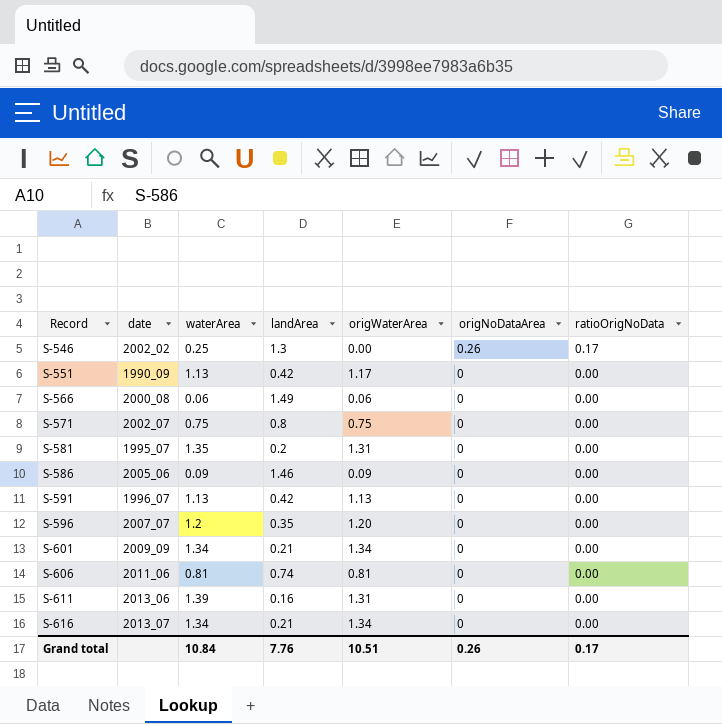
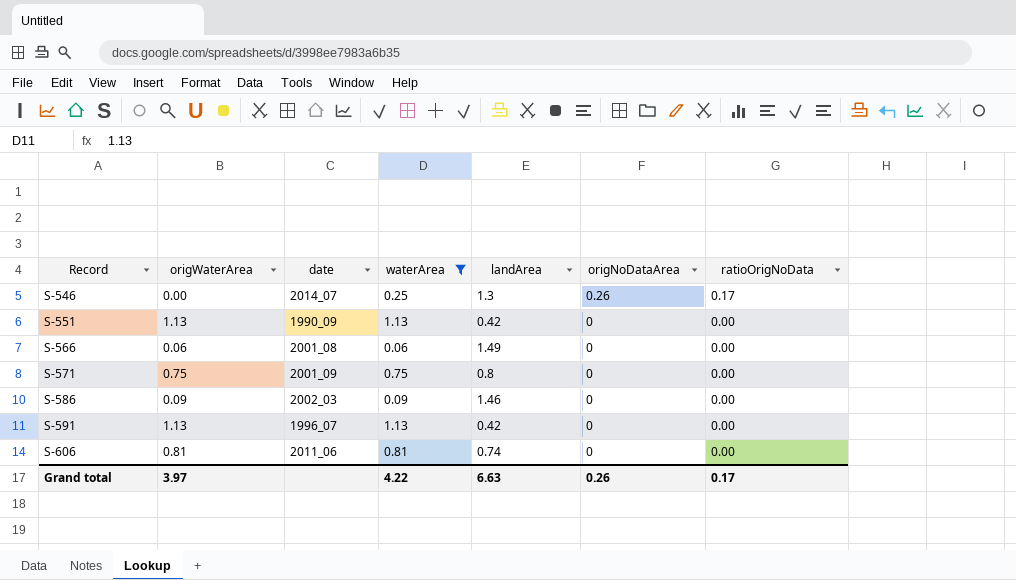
filter: none -> waterArea <= 1.13
column origWaterArea | position: 5 -> 2
S-546 | date: 2002_02 -> 2014_07
S-551 | origWaterArea: 1.17 -> 1.13
S-566 | date: 2000_08 -> 2001_08
S-571 | date: 2002_07 -> 2001_09
S-586 | date: 2005_06 -> 2002_03
Grand total | origWaterArea: 10.51 -> 3.97
Grand total | waterArea: 10.84 -> 4.22
Grand total | landArea: 7.76 -> 6.63

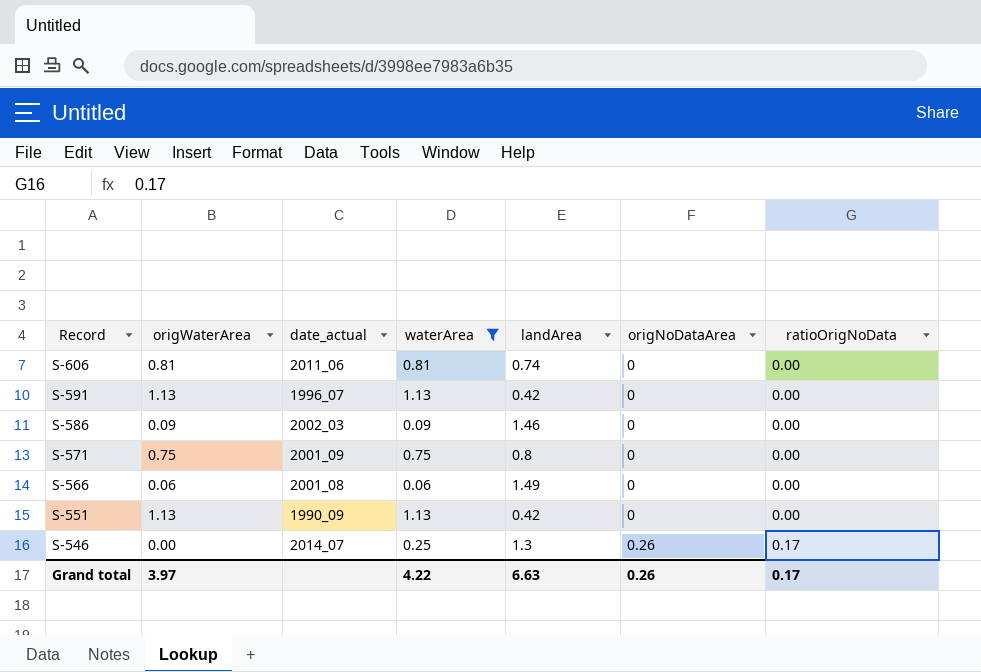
row order: Record ascending -> Record descending
column name: date -> date_actual

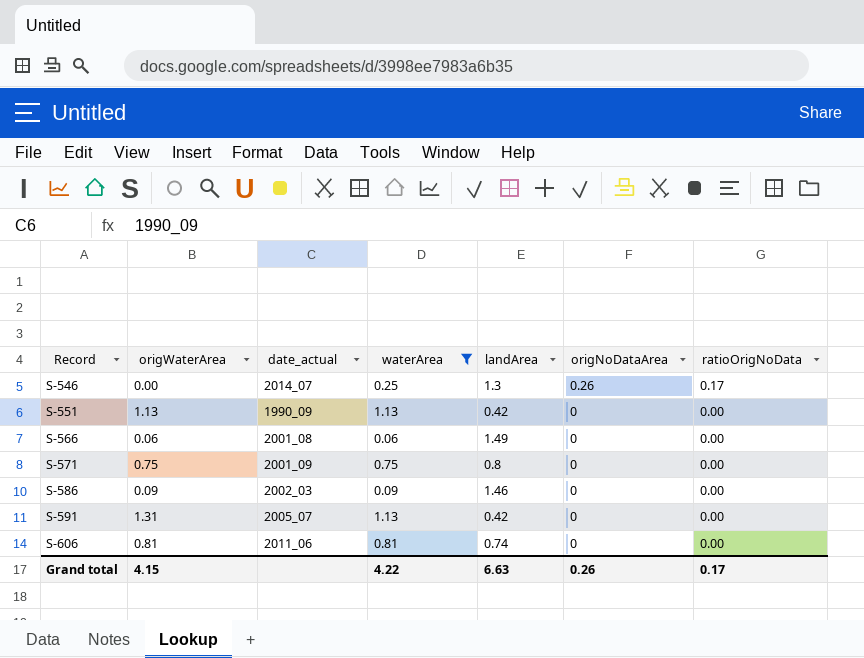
row order: Record descending -> Record ascending
S-591 | origWaterArea: 1.13 -> 1.31
S-591 | date_actual: 1996_07 -> 2005_07
Grand total | origWaterArea: 3.97 -> 4.15

